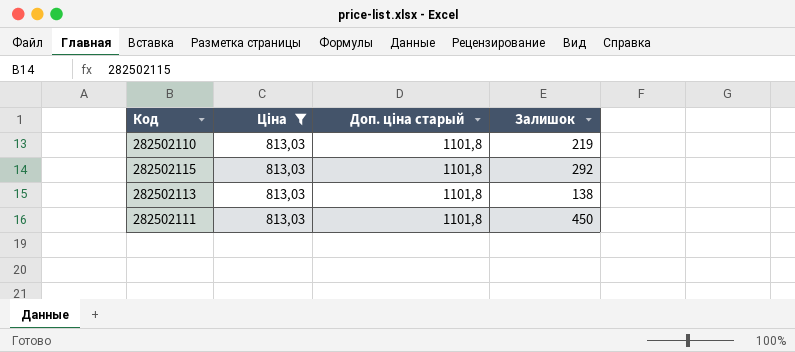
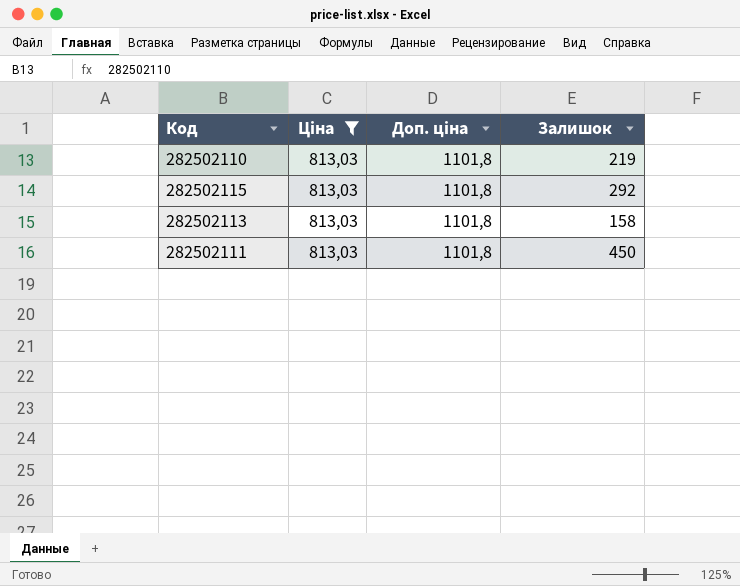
column name: Доп. ціна старый -> Доп. ціна
282502113 | Залишок: 138 -> 158

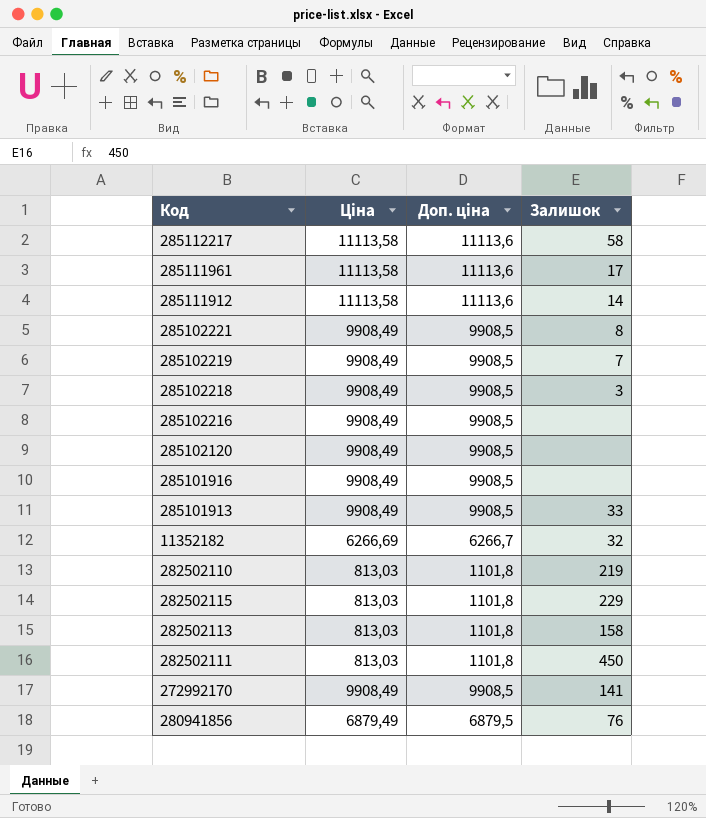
filter: Ціна = 813,03 -> none
282502115 | Залишок: 292 -> 229

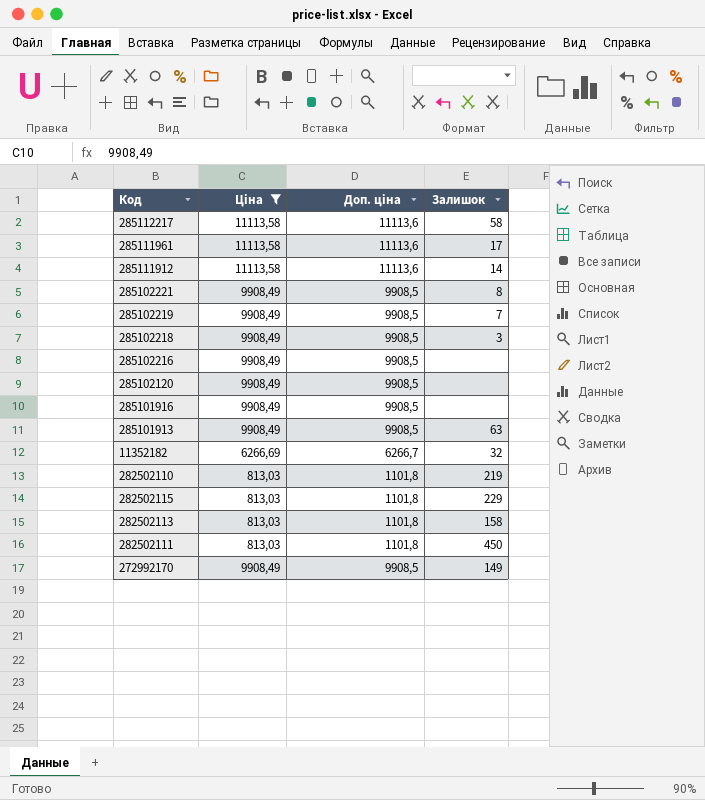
filter: none -> Ціна != 6879,49
285101913 | Залишок: 33 -> 63
272992170 | Залишок: 141 -> 149

